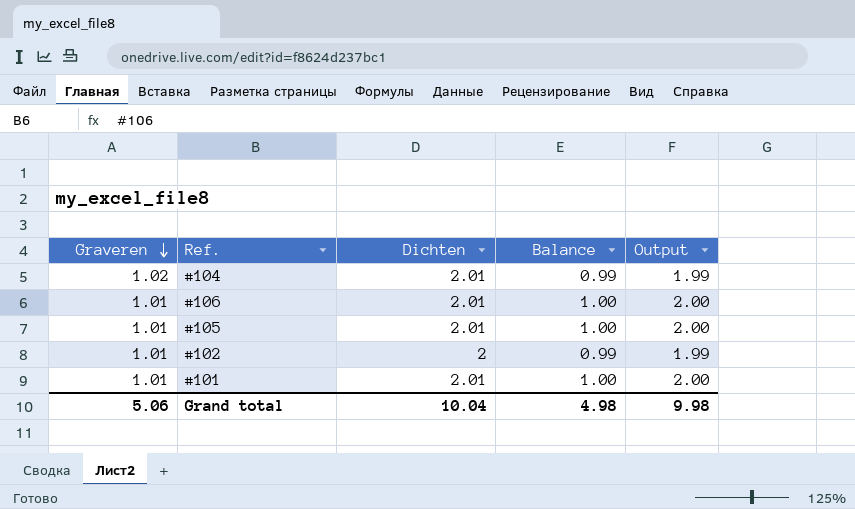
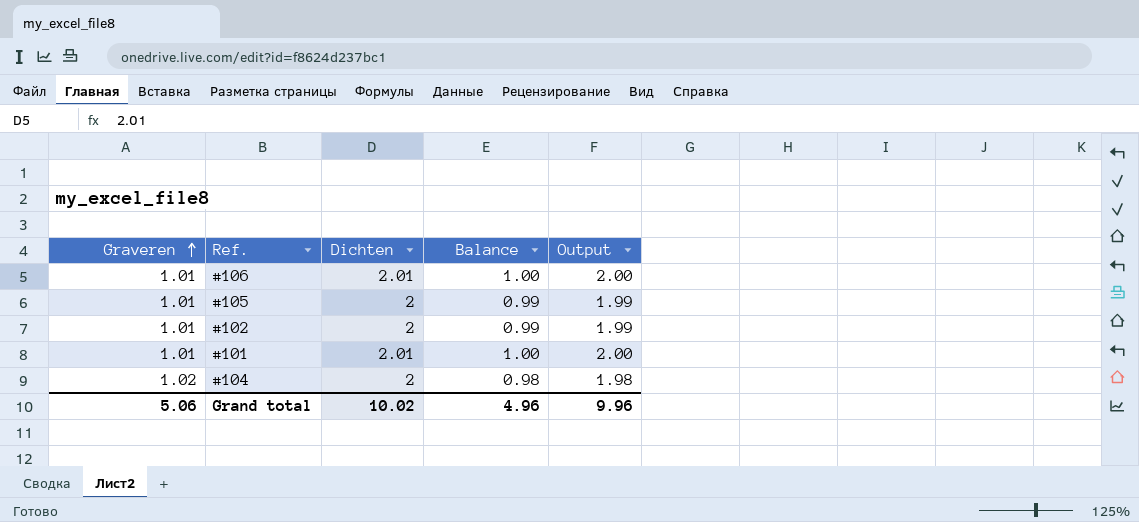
row order: Graveren descending -> Graveren ascending
#105 | Dichten: 2.01 -> 2
#105 | Balance: 1.00 -> 0.99
#105 | Output: 2.00 -> 1.99
#104 | Dichten: 2.01 -> 2
#104 | Balance: 0.99 -> 0.98
#104 | Output: 1.99 -> 1.98
Grand total | Dichten: 10.04 -> 10.02
Grand total | Balance: 4.98 -> 4.96
Grand total | Output: 9.98 -> 9.96

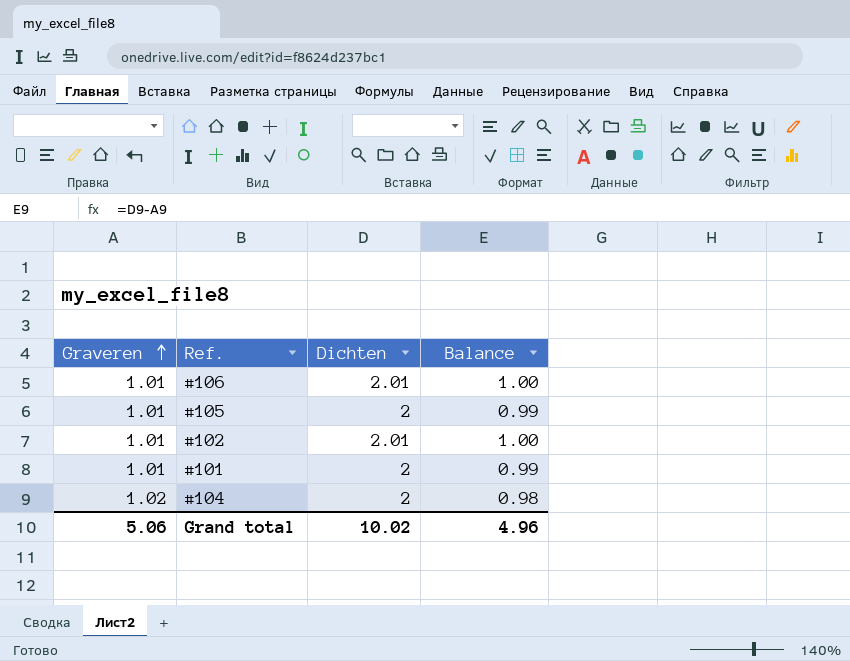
column Output | formula: [Balance] + 1 -> none
#102 | Dichten: 2 -> 2.01
#102 | Balance: 0.99 -> 1.00
#101 | Dichten: 2.01 -> 2
#101 | Balance: 1.00 -> 0.99

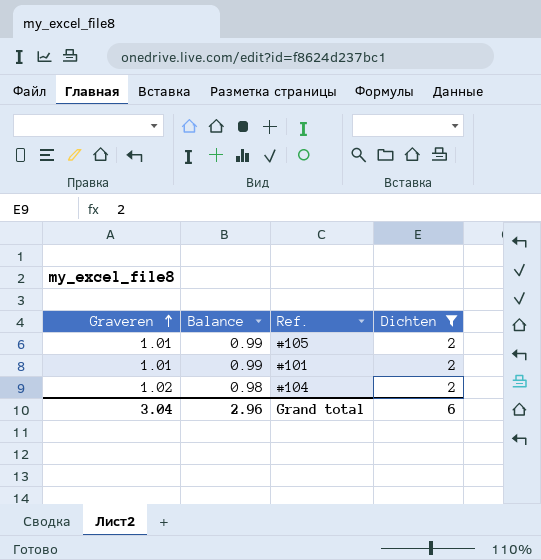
filter: none -> Dichten = 2
column Balance | position: 4 -> 2
Grand total | Graveren: 5.06 -> 3.04
Grand total | Balance: 4.96 -> 2.96
Grand total | Dichten: 10.02 -> 6

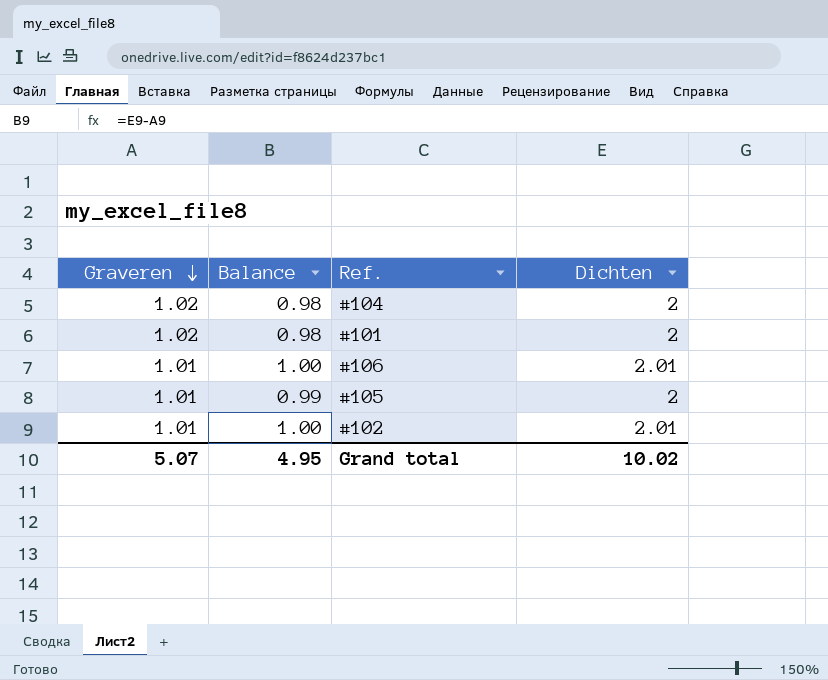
filter: Dichten = 2 -> none
row order: Graveren ascending -> Graveren descending
#101 | Graveren: 1.01 -> 1.02
#101 | Balance: 0.99 -> 0.98
Grand total | Graveren: 3.04 -> 5.07
Grand total | Balance: 2.96 -> 4.95
Grand total | Dichten: 6 -> 10.02

